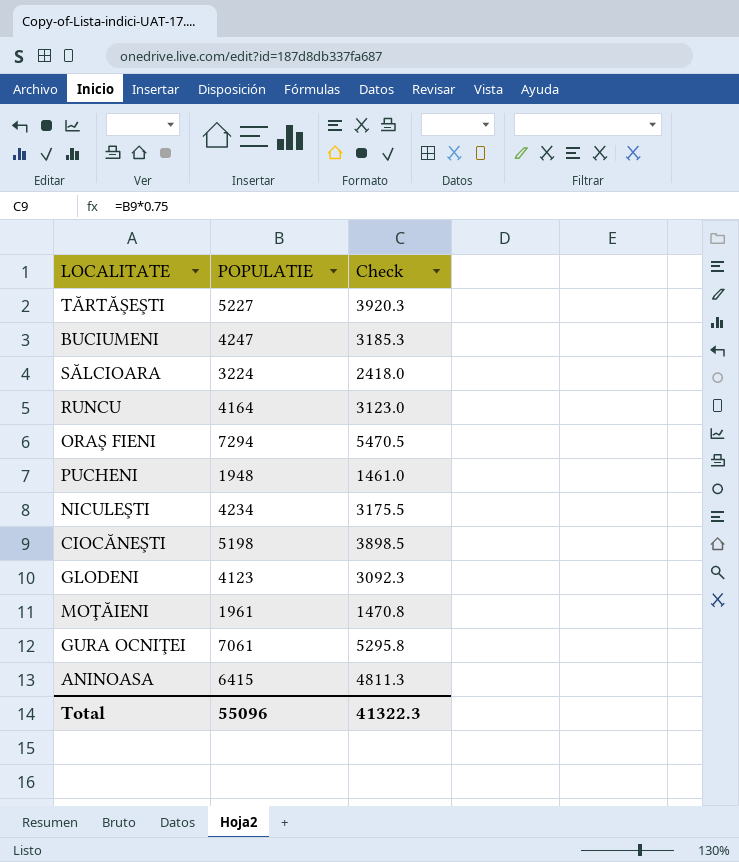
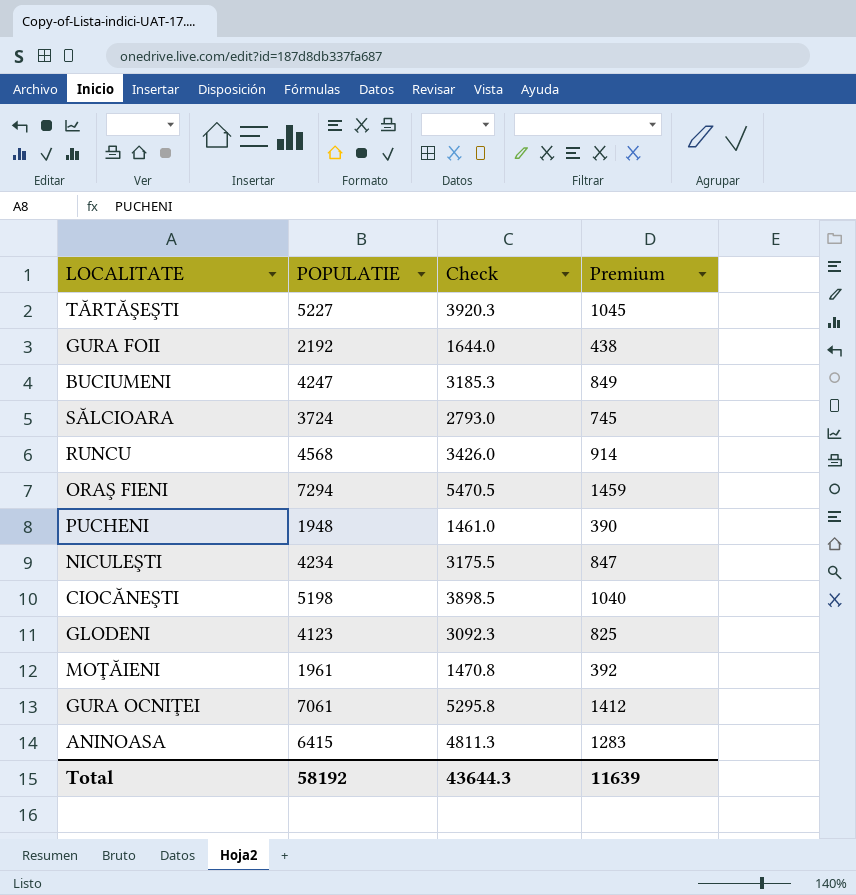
column Premium | formula: none -> [POPULATIE] * 0.2
row GURA FOII: none -> 2192 | 1644.0 | 438
SĂLCIOARA | POPULATIE: 3224 -> 3724
SĂLCIOARA | Check: 2418.0 -> 2793.0
RUNCU | POPULATIE: 4164 -> 4568
RUNCU | Check: 3123.0 -> 3426.0
Total | POPULATIE: 55096 -> 58192
Total | Check: 41322.3 -> 43644.3

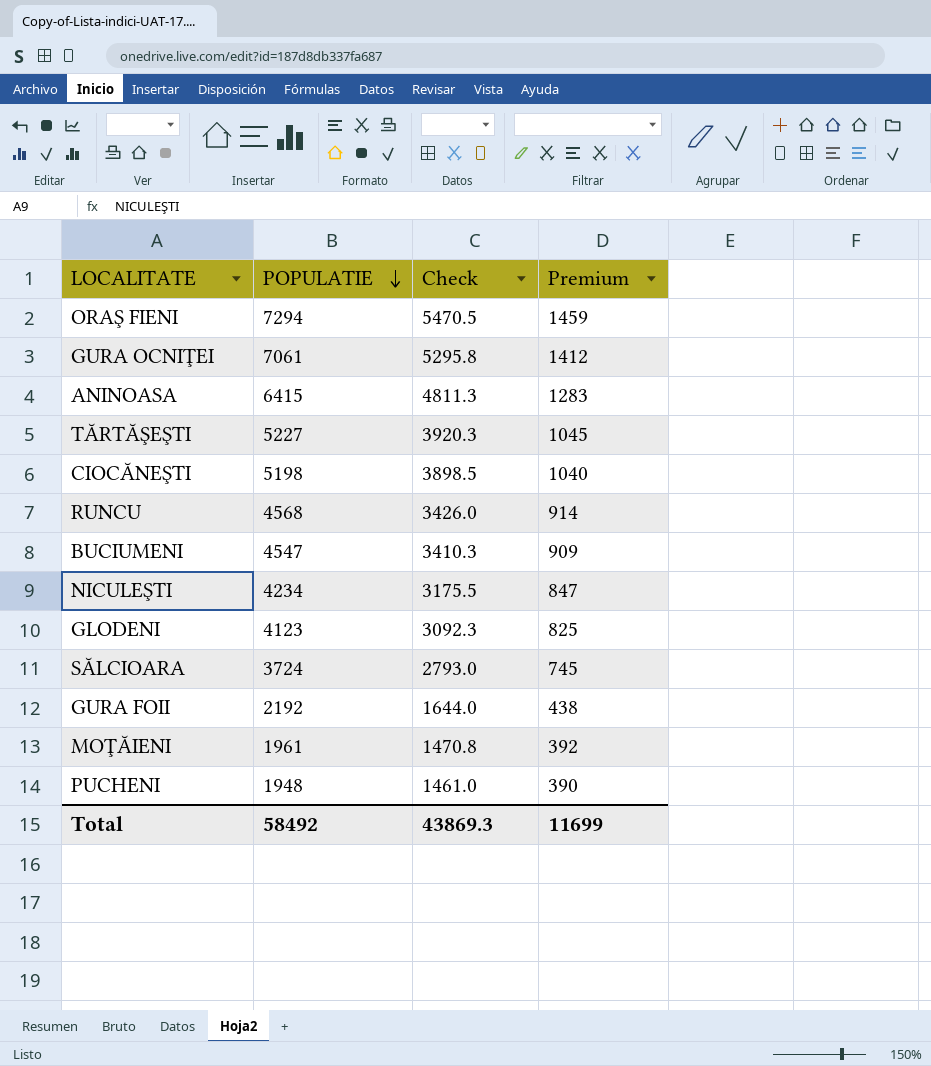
row order: none -> POPULATIE descending
BUCIUMENI | POPULATIE: 4247 -> 4547
BUCIUMENI | Check: 3185.3 -> 3410.3
BUCIUMENI | Premium: 849 -> 909
Total | POPULATIE: 58192 -> 58492
Total | Check: 43644.3 -> 43869.3
Total | Premium: 11639 -> 11699

